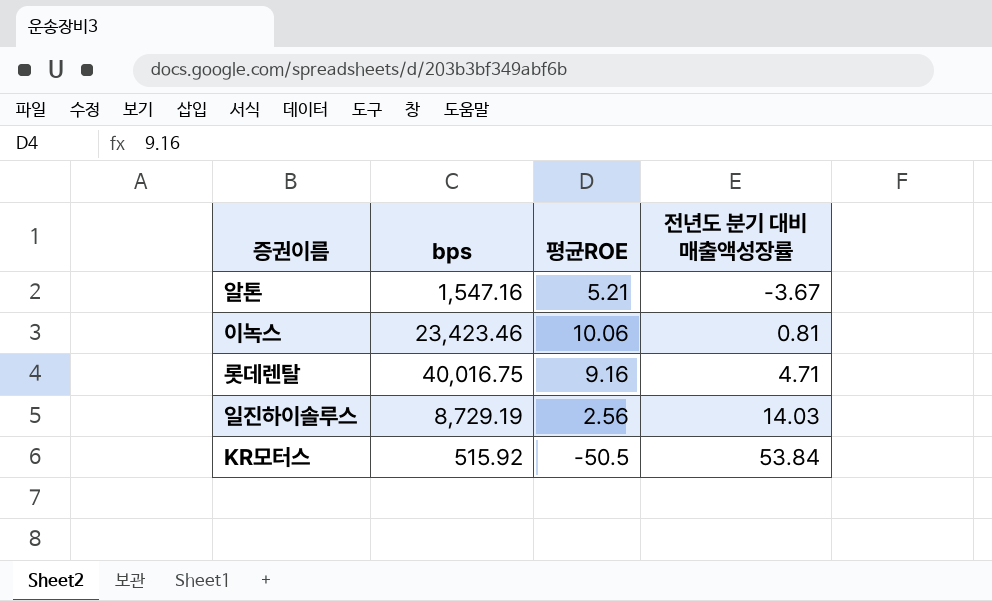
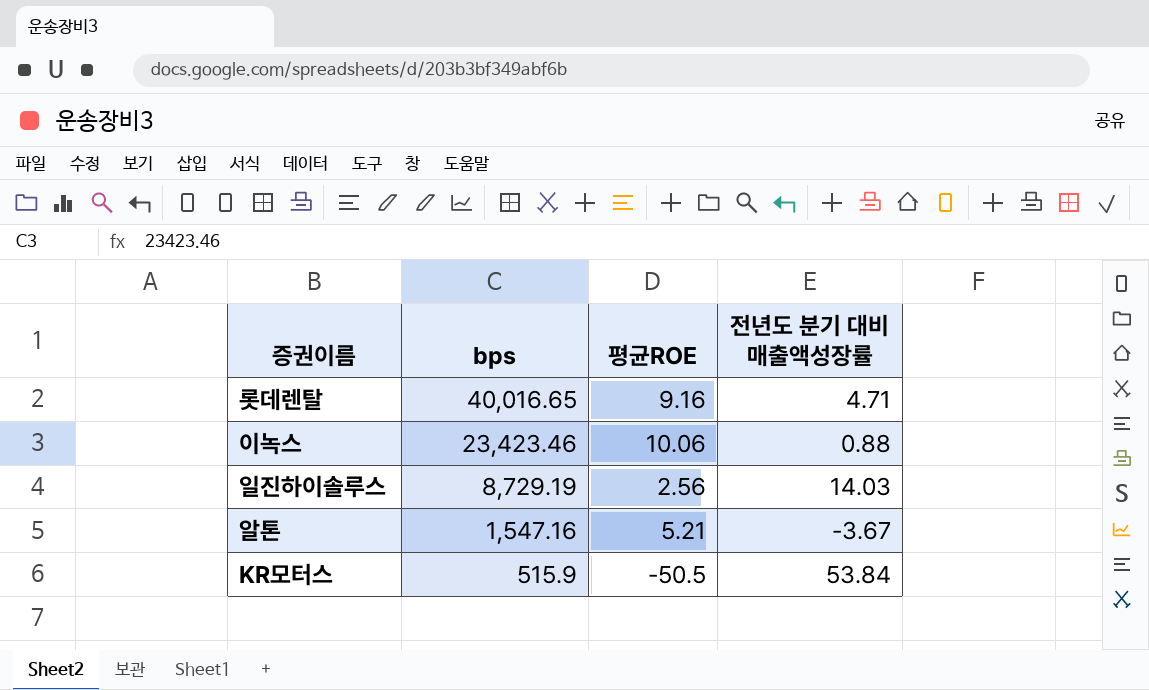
row order: 전년도 분기 대비 매출액성장률 ascending -> bps descending
롯데렌탈 | bps: 40,016.75 -> 40,016.65
이녹스 | 전년도 분기 대비 매출액성장률: 0.81 -> 0.88
KR모터스 | bps: 515.92 -> 515.9

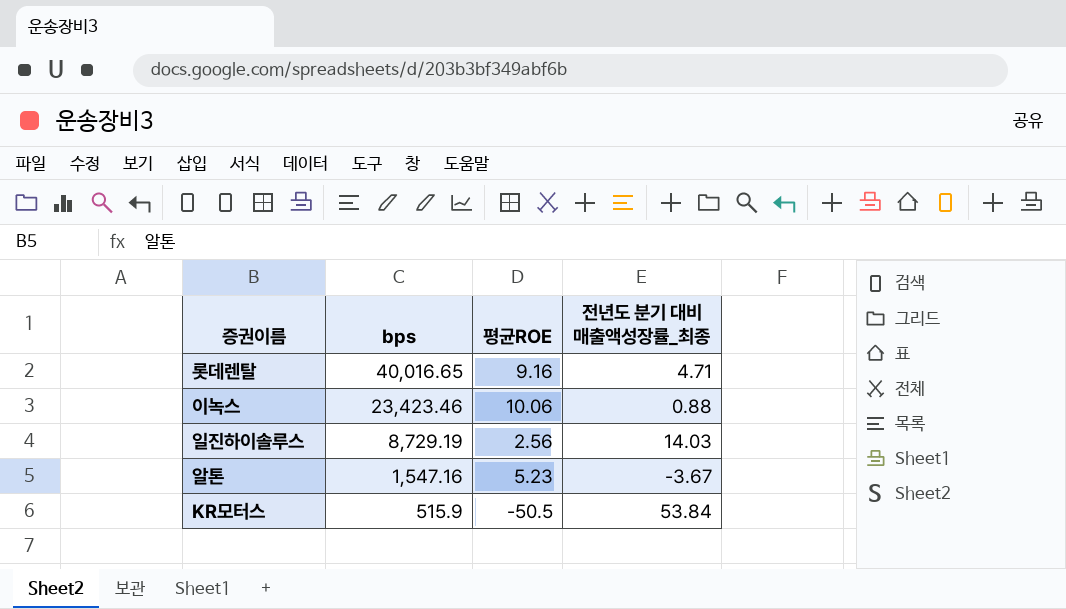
column name: 전년도 분기 대비 매출액성장률 -> 전년도 분기 대비 매출액성장률_최종
알톤 | 평균ROE: 5.21 -> 5.23

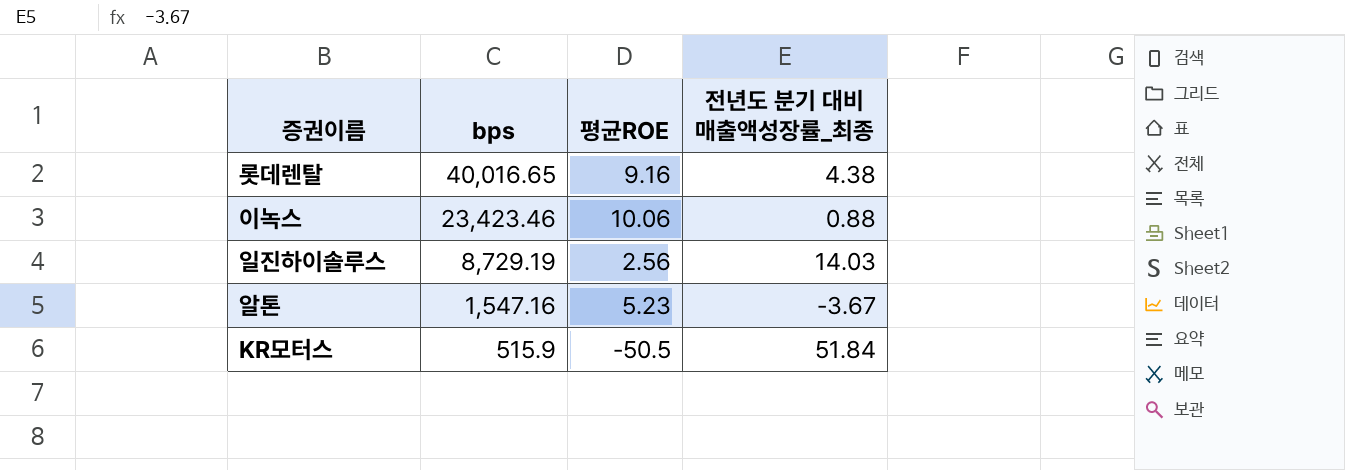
롯데렌탈 | 전년도 분기 대비 매출액성장률_최종: 4.71 -> 4.38
KR모터스 | 전년도 분기 대비 매출액성장률_최종: 53.84 -> 51.84

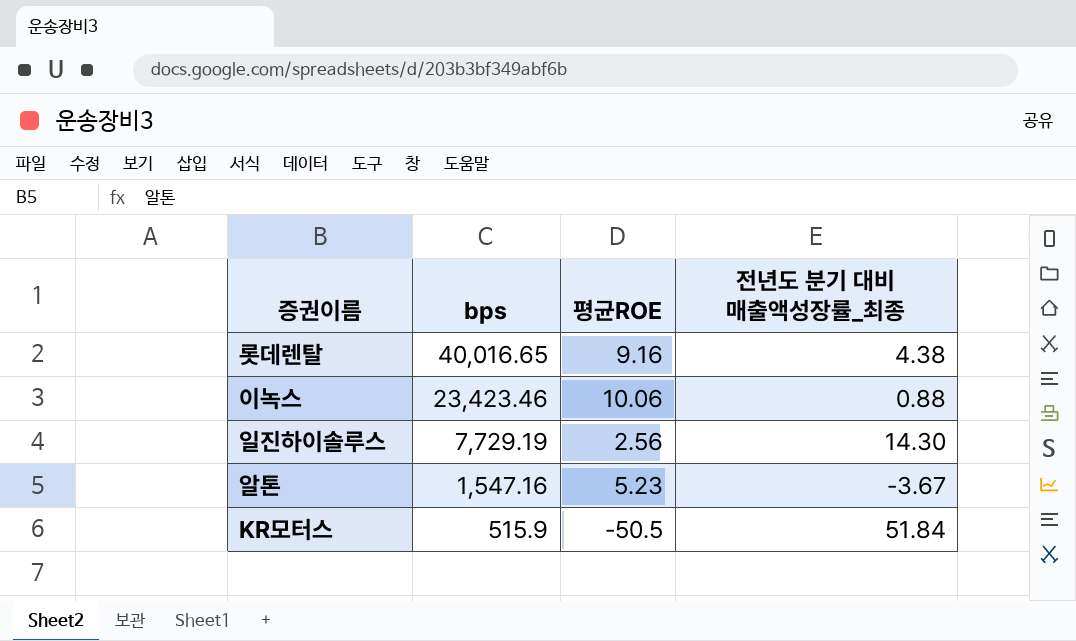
일진하이솔루스 | bps: 8,729.19 -> 7,729.19
일진하이솔루스 | 전년도 분기 대비 매출액성장률_최종: 14.03 -> 14.30

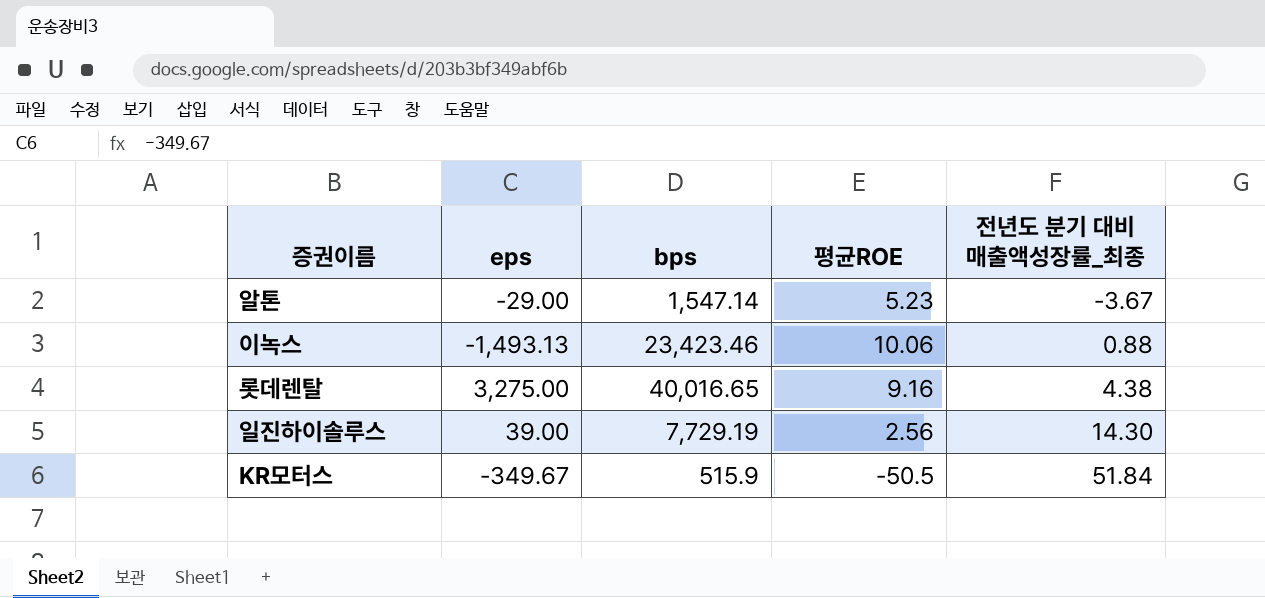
row order: bps descending -> 전년도 분기 대비 매출액성장률_최종 ascending
column eps | position: none -> 2
알톤 | bps: 1,547.16 -> 1,547.14

